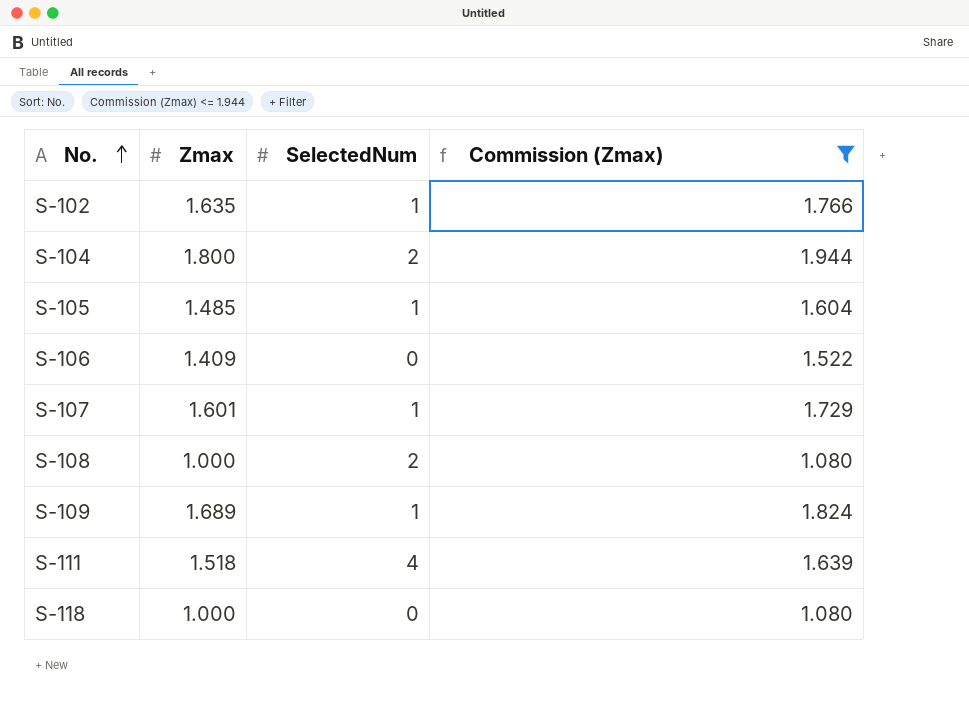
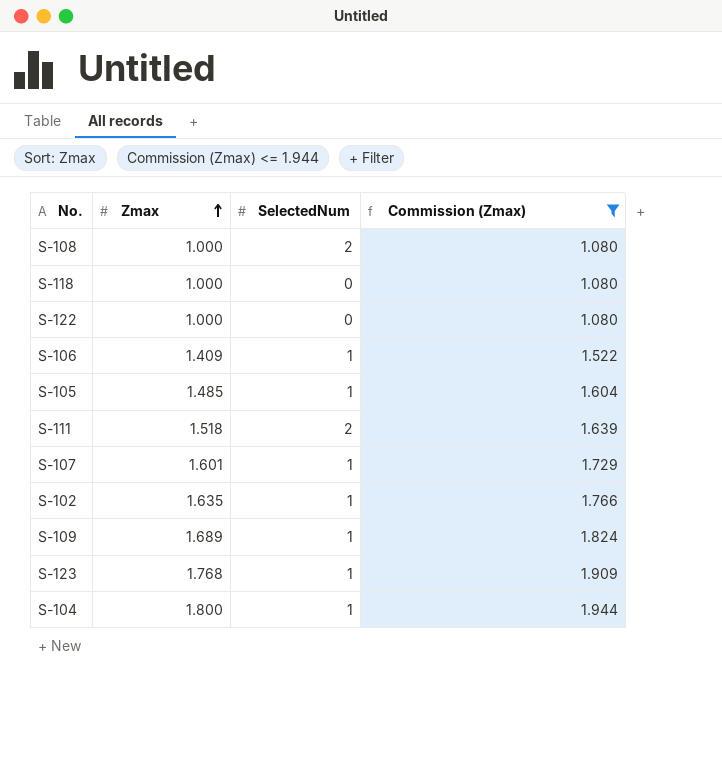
row order: No. ascending -> Zmax ascending
row S-122: none -> 1.000 | 0 | 1.080
S-106 | SelectedNum: 0 -> 1
S-111 | SelectedNum: 4 -> 2
row S-123: none -> 1.768 | 1 | 1.909
S-104 | SelectedNum: 2 -> 1

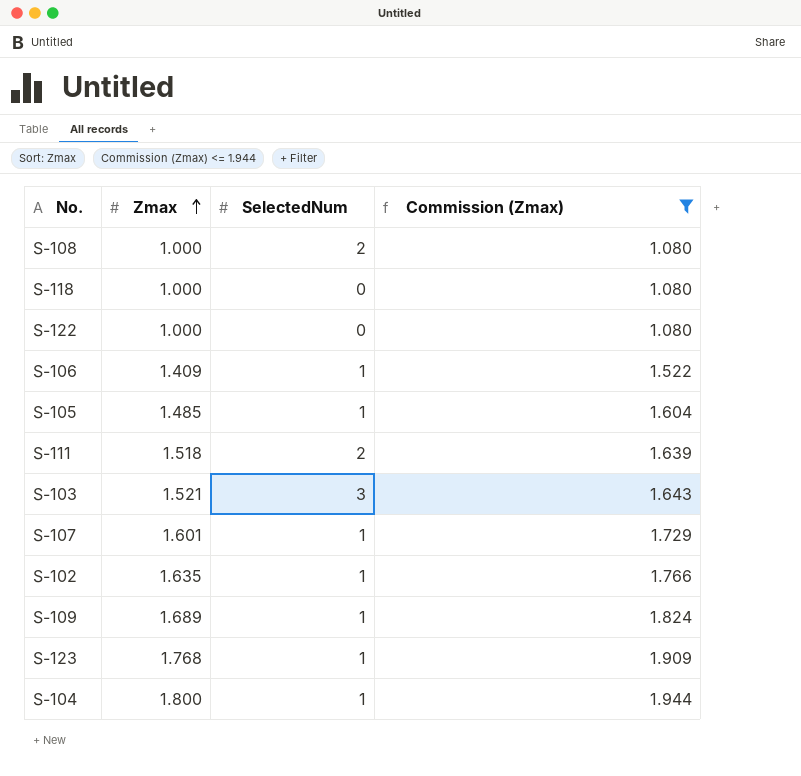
row S-103: none -> 1.521 | 3 | 1.643

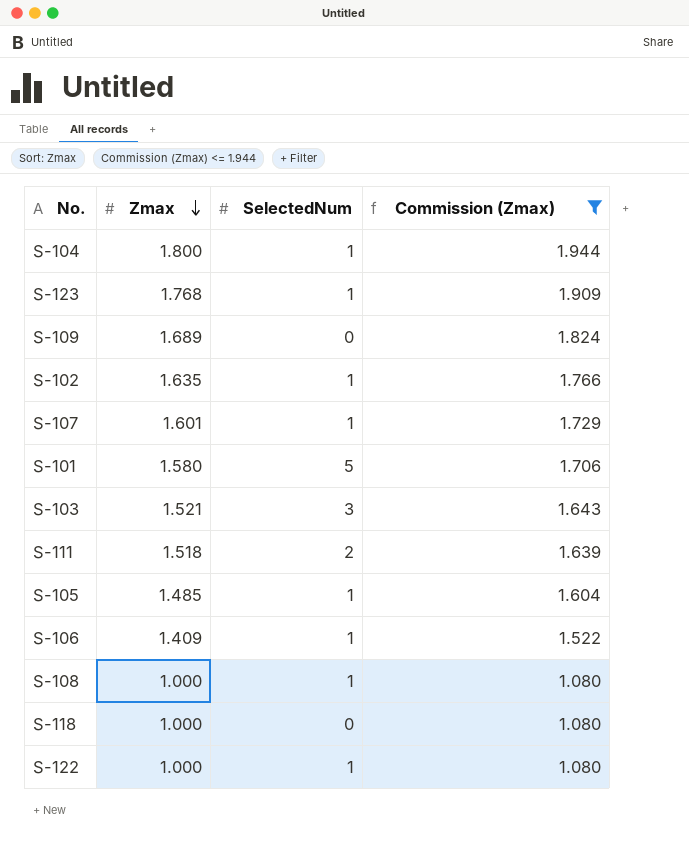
row order: Zmax ascending -> Zmax descending
S-109 | SelectedNum: 1 -> 0
row S-101: none -> 1.580 | 5 | 1.706
S-108 | SelectedNum: 2 -> 1
S-122 | SelectedNum: 0 -> 1

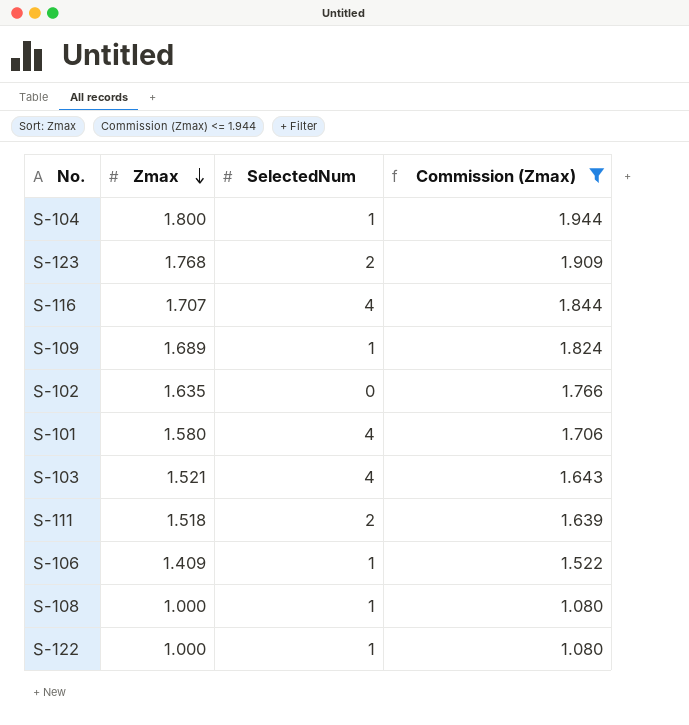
row S-107: 1.601 | 1 | 1.729 -> none
row S-105: 1.485 | 1 | 1.604 -> none
row S-118: 1.000 | 0 | 1.080 -> none
S-123 | SelectedNum: 1 -> 2
row S-116: none -> 1.707 | 4 | 1.844
S-109 | SelectedNum: 0 -> 1
S-102 | SelectedNum: 1 -> 0
S-101 | SelectedNum: 5 -> 4
S-103 | SelectedNum: 3 -> 4

